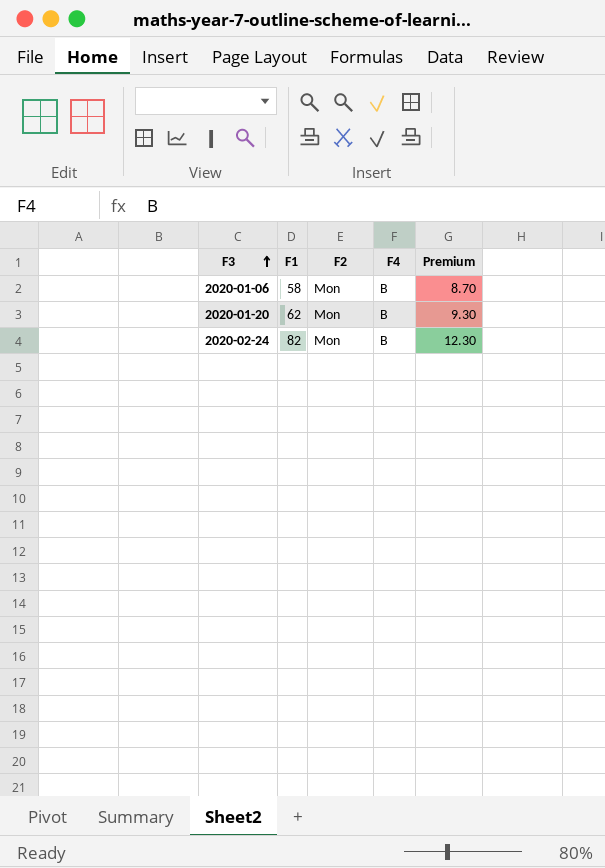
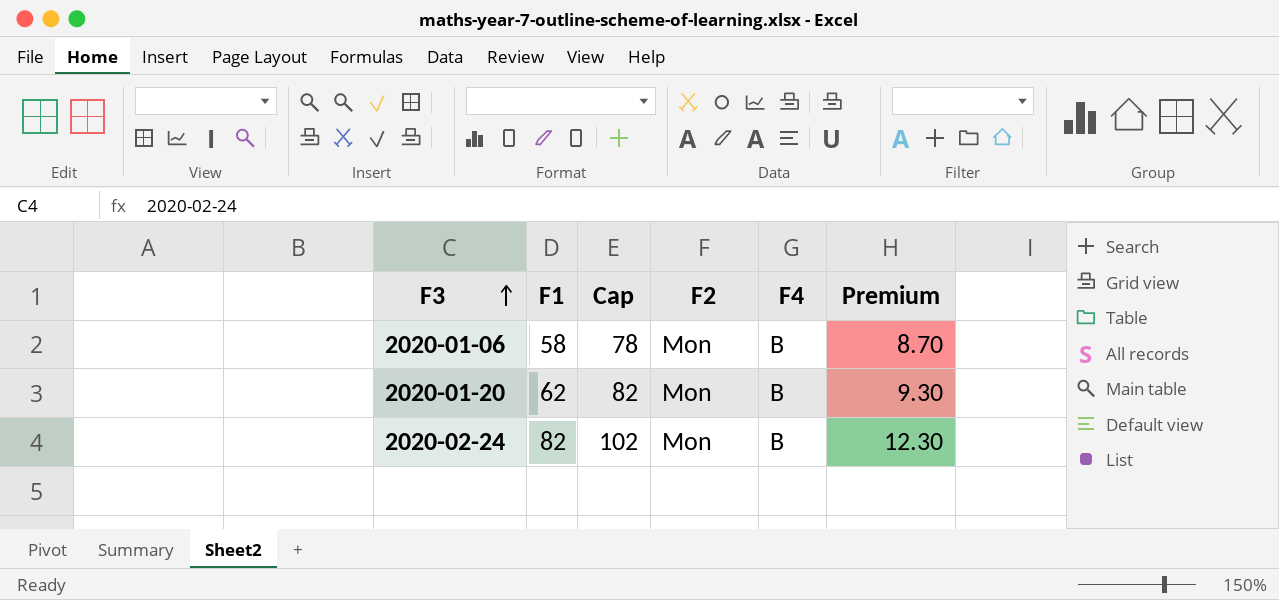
column Cap | formula: none -> [F1] + 20

